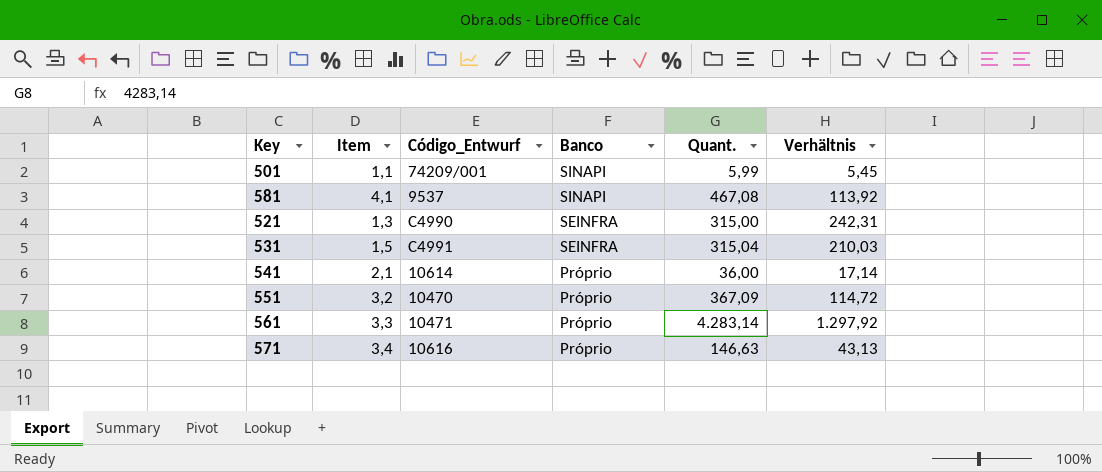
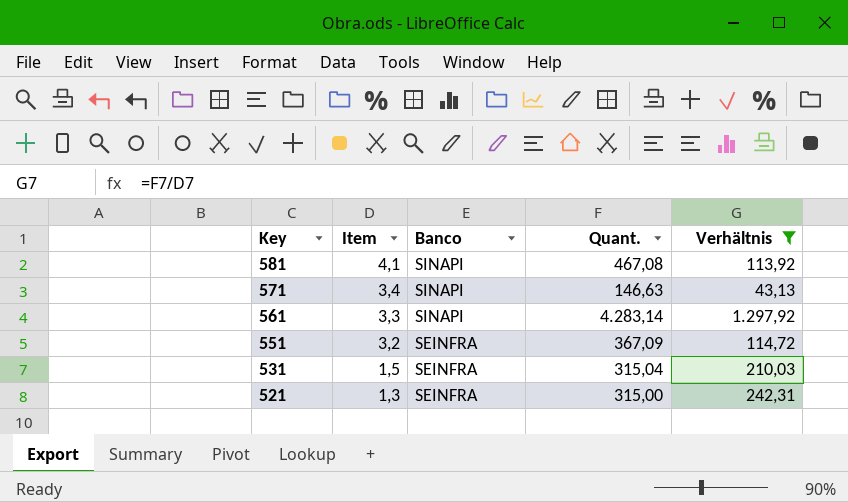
filter: none -> Verhältnis >= 43,13
row order: Banco descending -> Key descending
column Código_Entwurf | position: 3 -> none
571 | Banco: Próprio -> SINAPI
561 | Banco: Próprio -> SINAPI
551 | Banco: Próprio -> SEINFRA

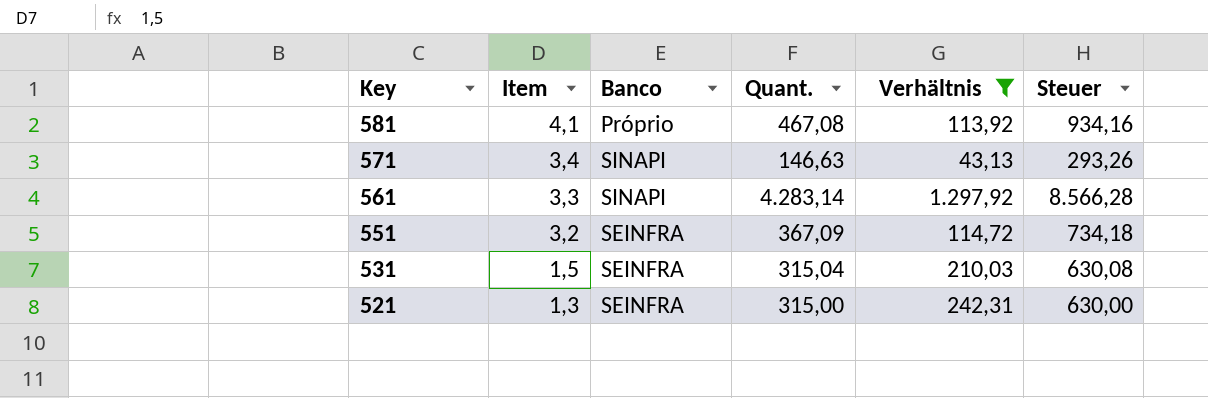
column Steuer | formula: none -> [Quant.] * 2
581 | Banco: SINAPI -> Próprio

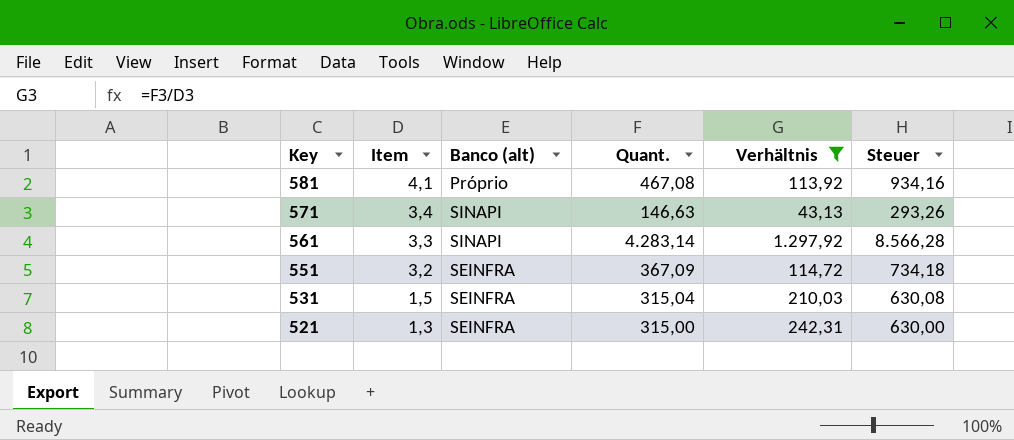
column name: Banco -> Banco (alt)

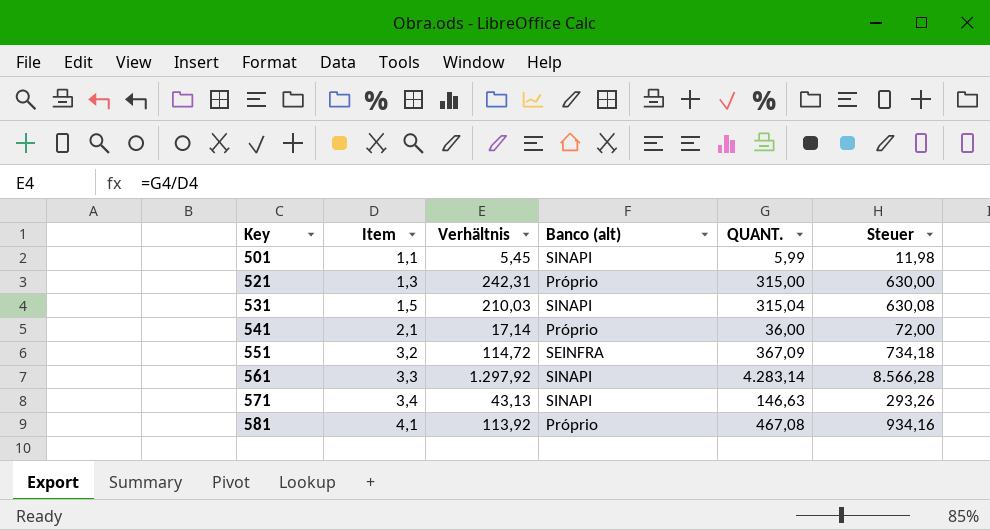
filter: Verhältnis >= 43,13 -> none
row order: Key descending -> Key ascending
column Verhältnis | position: 5 -> 3
column name: Quant. -> QUANT.
521 | Banco (alt): SEINFRA -> Próprio
531 | Banco (alt): SEINFRA -> SINAPI

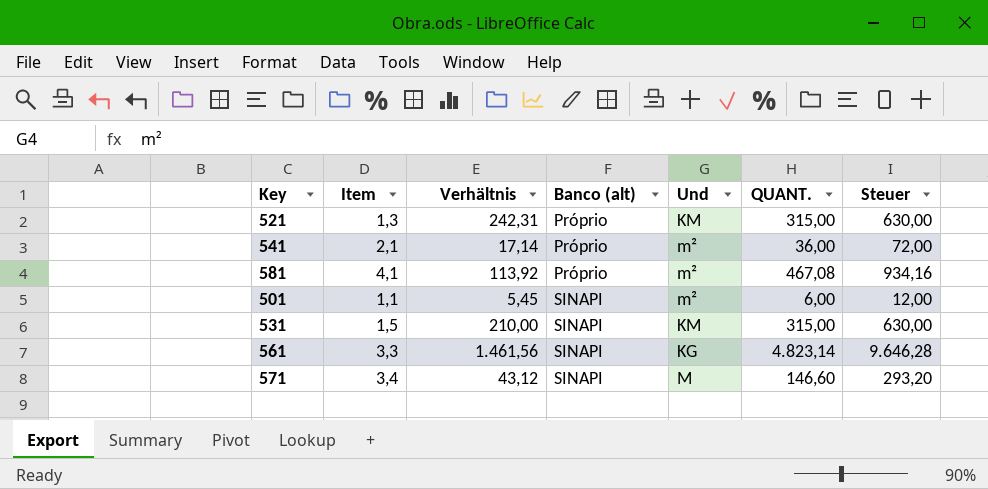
row order: Key ascending -> Banco (alt) ascending
column Und | position: none -> 5
row 551: 3,2 | 114,72 | SEINFRA | 367,09 | 734,18 -> none
501 | QUANT.: 5,99 -> 6,00
501 | Steuer: 11,98 -> 12,00
531 | Verhältnis: 210,03 -> 210,00
531 | QUANT.: 315,04 -> 315,00
531 | Steuer: 630,08 -> 630,00
561 | Verhältnis: 1.297,92 -> 1.461,56
561 | QUANT.: 4.283,14 -> 4.823,14
561 | Steuer: 8.566,28 -> 9.646,28
571 | Verhältnis: 43,13 -> 43,12
571 | QUANT.: 146,63 -> 146,60
571 | Steuer: 293,26 -> 293,20

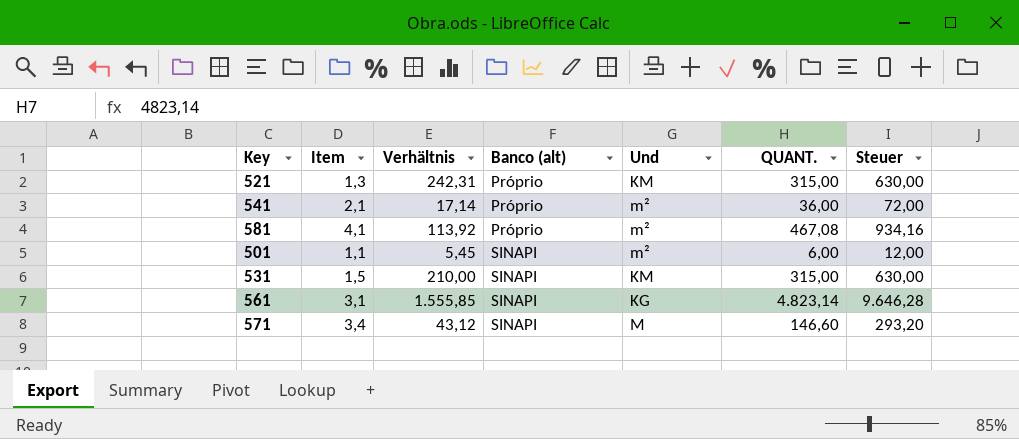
561 | Item: 3,3 -> 3,1
561 | Verhältnis: 1.461,56 -> 1.555,85

